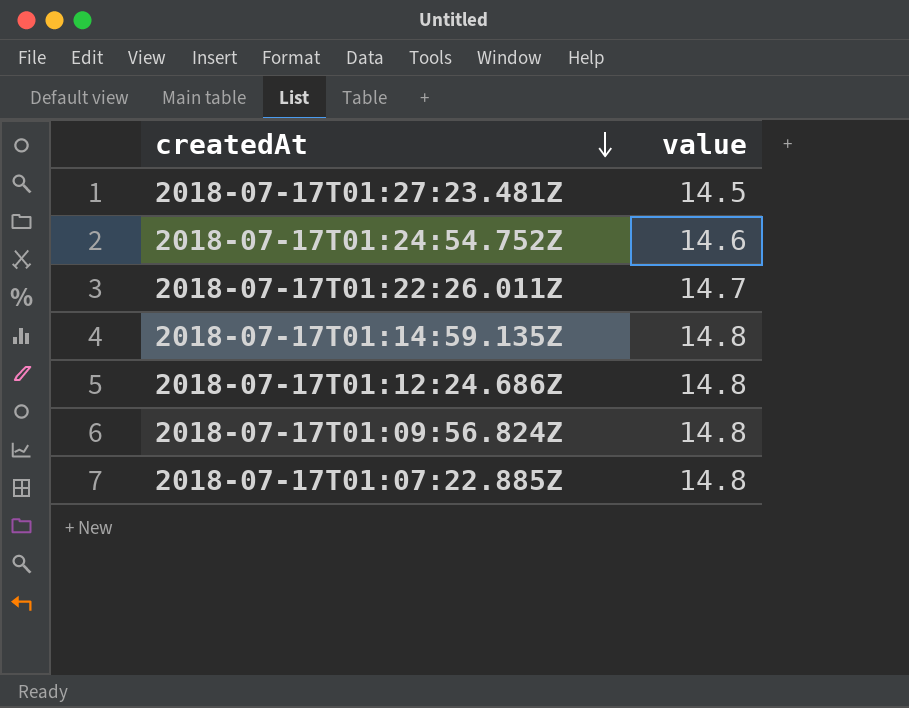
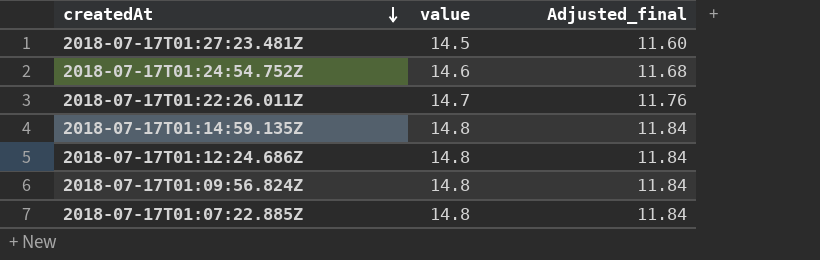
column Adjusted_final | formula: none -> [value] * 0.8

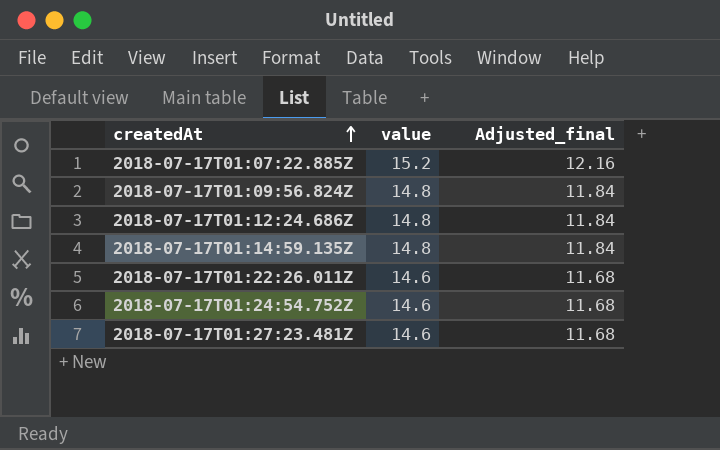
row order: createdAt descending -> createdAt ascending
2018-07-17T01:07:22.885Z | value: 14.8 -> 15.2
2018-07-17T01:07:22.885Z | Adjusted_final: 11.84 -> 12.16
2018-07-17T01:22:26.011Z | value: 14.7 -> 14.6
2018-07-17T01:22:26.011Z | Adjusted_final: 11.76 -> 11.68
2018-07-17T01:27:23.481Z | value: 14.5 -> 14.6
2018-07-17T01:27:23.481Z | Adjusted_final: 11.60 -> 11.68

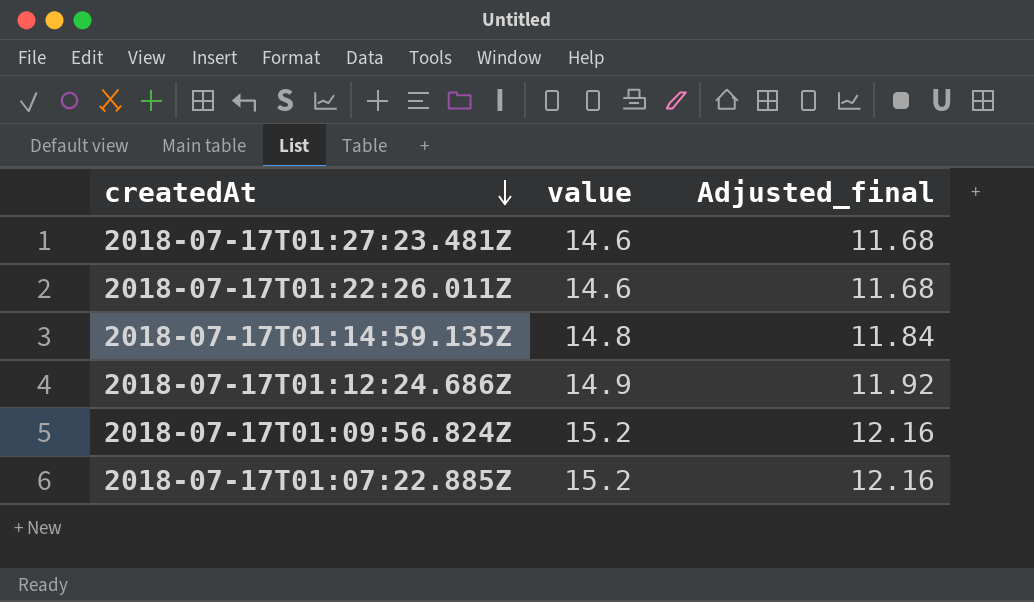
row order: createdAt ascending -> createdAt descending
row 2018-07-17T01:24:54.752Z: 14.6 | 11.68 -> none
2018-07-17T01:12:24.686Z | value: 14.8 -> 14.9
2018-07-17T01:12:24.686Z | Adjusted_final: 11.84 -> 11.92
2018-07-17T01:09:56.824Z | value: 14.8 -> 15.2
2018-07-17T01:09:56.824Z | Adjusted_final: 11.84 -> 12.16

